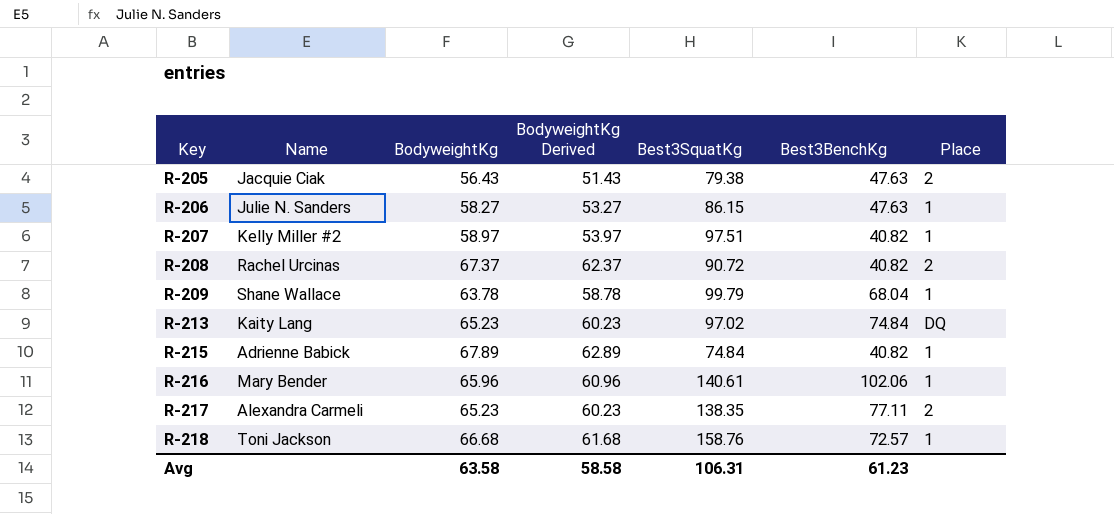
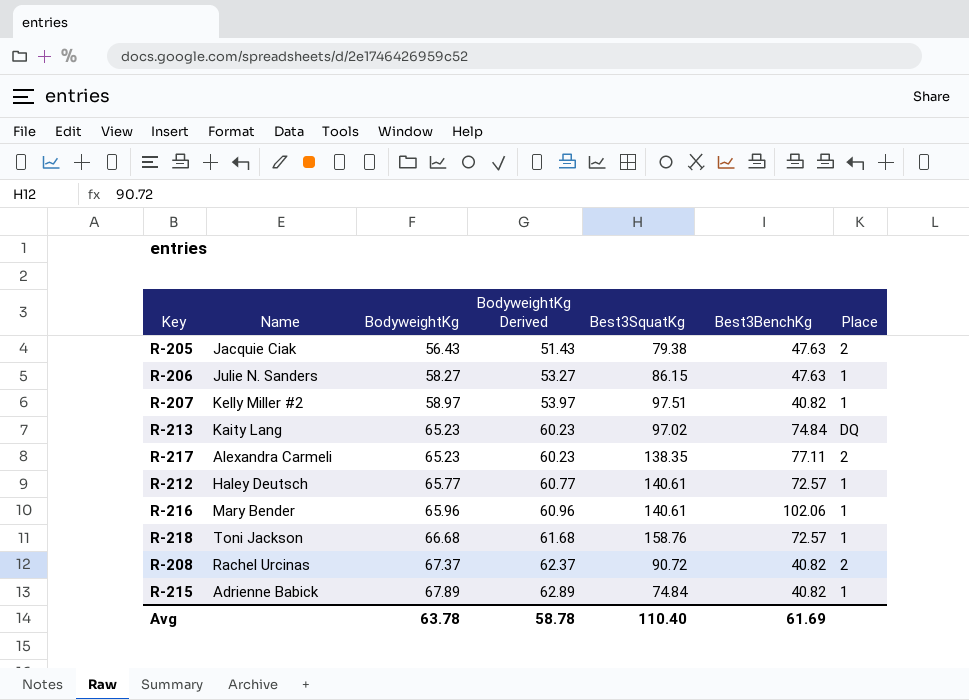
row order: Key ascending -> BodyweightKg ascending
row R-209: Shane Wallace | 63.78 | 58.78 | 99.79 | 68.04 | 1 -> none
row R-212: none -> Haley Deutsch | 65.77 | 60.77 | 140.61 | 72.57 | 1
Avg | BodyweightKg: 63.58 -> 63.78
Avg | BodyweightKg Derived: 58.58 -> 58.78
Avg | Best3SquatKg: 106.31 -> 110.40
Avg | Best3BenchKg: 61.23 -> 61.69

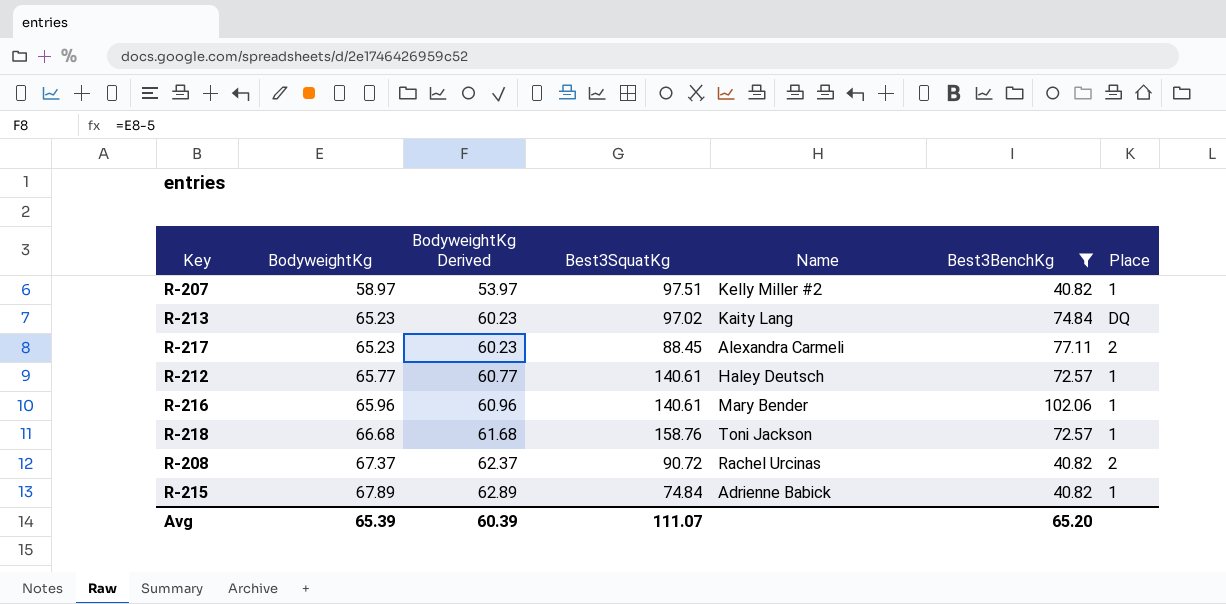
filter: none -> Best3BenchKg != 47.63
column Name | position: 2 -> 5
R-217 | Best3SquatKg: 138.35 -> 88.45
Avg | BodyweightKg: 63.78 -> 65.39
Avg | BodyweightKg Derived: 58.78 -> 60.39
Avg | Best3SquatKg: 110.40 -> 111.07
Avg | Best3BenchKg: 61.69 -> 65.20

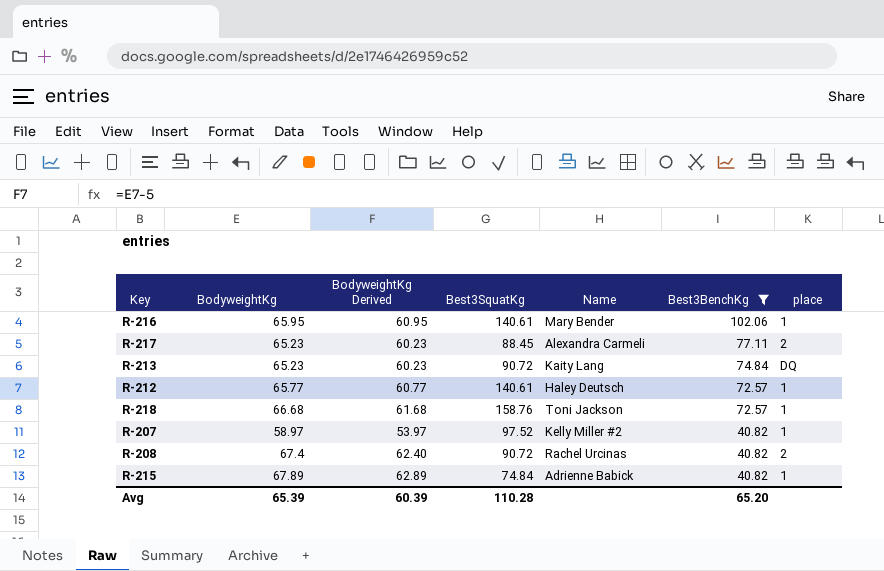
row order: BodyweightKg ascending -> Best3BenchKg descending
column name: Place -> place
R-216 | BodyweightKg: 65.96 -> 65.95
R-216 | BodyweightKg Derived: 60.96 -> 60.95
R-213 | Best3SquatKg: 97.02 -> 90.72
R-207 | Best3SquatKg: 97.51 -> 97.52
R-208 | BodyweightKg: 67.37 -> 67.4
R-208 | BodyweightKg Derived: 62.37 -> 62.40
Avg | Best3SquatKg: 111.07 -> 110.28

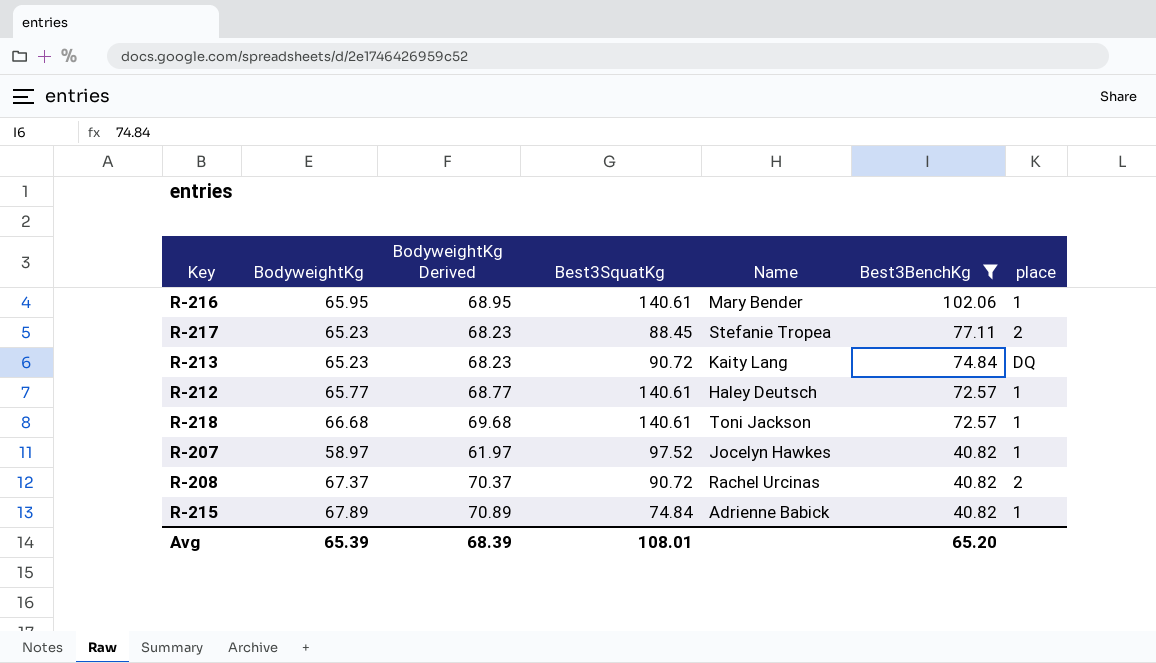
column BodyweightKg Derived | formula: [BodyweightKg] - 5 -> [BodyweightKg] + 3
R-217 | Name: Alexandra Carmeli -> Stefanie Tropea
R-218 | Best3SquatKg: 158.76 -> 140.61
R-207 | Name: Kelly Miller #2 -> Jocelyn Hawkes
R-208 | BodyweightKg: 67.4 -> 67.37
Avg | BodyweightKg Derived: 60.39 -> 68.39
Avg | Best3SquatKg: 110.28 -> 108.01

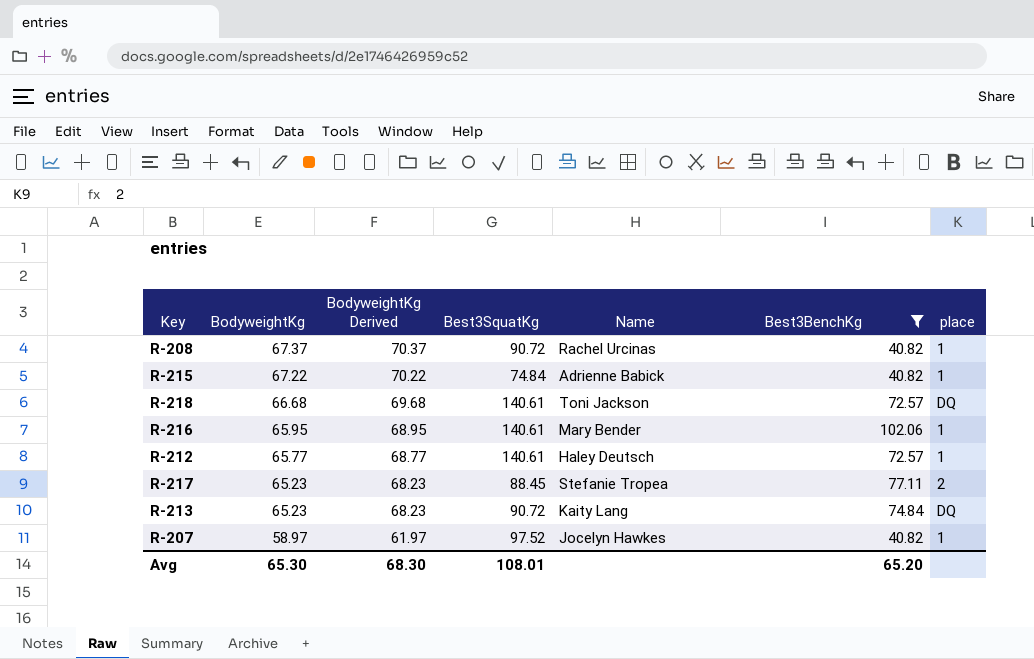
row order: Best3BenchKg descending -> BodyweightKg descending
R-208 | place: 2 -> 1
R-215 | BodyweightKg: 67.89 -> 67.22
R-215 | BodyweightKg Derived: 70.89 -> 70.22
R-218 | place: 1 -> DQ
Avg | BodyweightKg: 65.39 -> 65.30
Avg | BodyweightKg Derived: 68.39 -> 68.30

